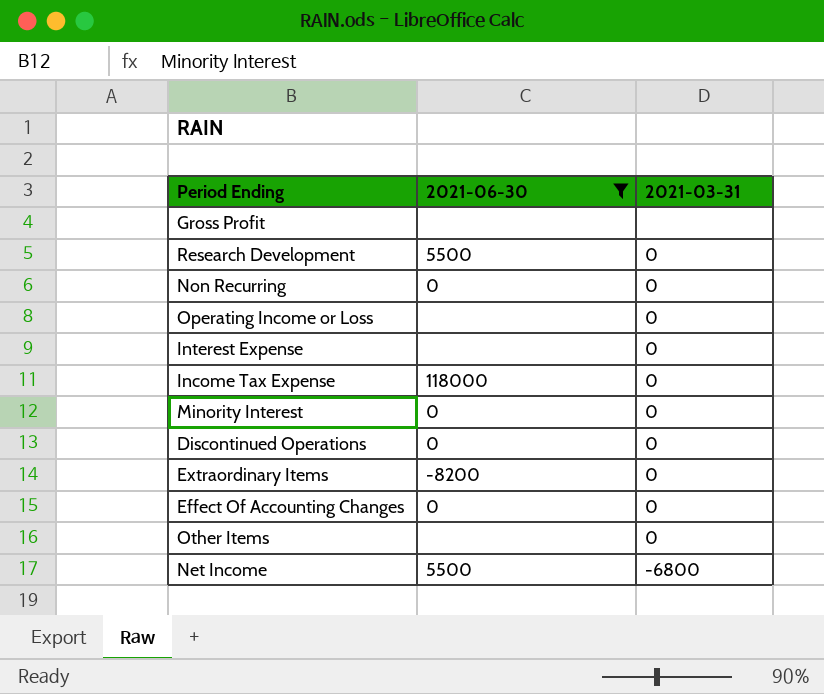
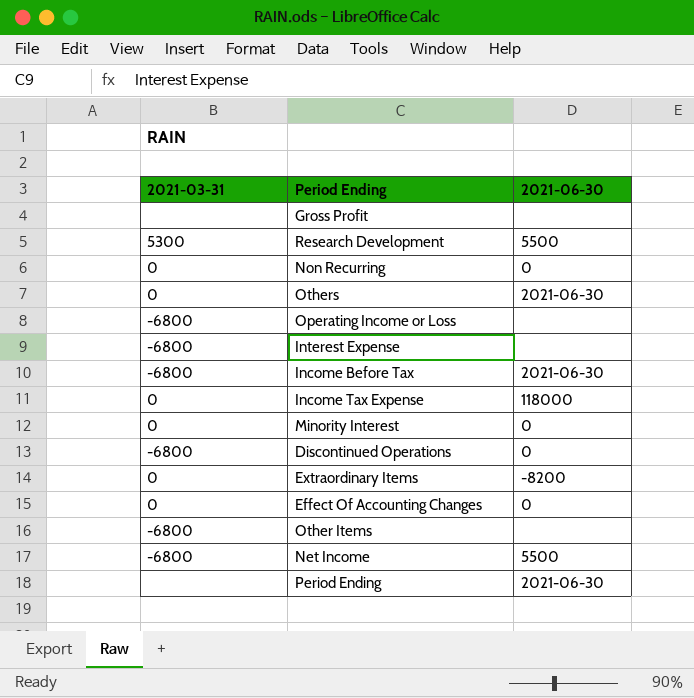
filter: 2021-06-30 != 2021-06-30 -> none
column 2021-03-31 | position: 3 -> 1
Research Development | 2021-03-31: 0 -> 5300
Operating Income or Loss | 2021-03-31: 0 -> -6800
Interest Expense | 2021-03-31: 0 -> -6800
Discontinued Operations | 2021-03-31: 0 -> -6800
Other Items | 2021-03-31: 0 -> -6800

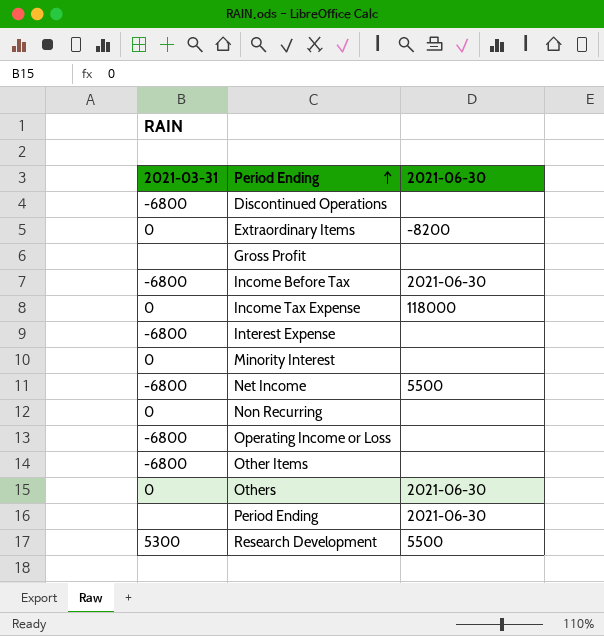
row order: none -> Period Ending ascending
row Effect Of Accounting Changes: 0 | 0 -> none
Discontinued Operations | 2021-06-30: 0 -> none
Minority Interest | 2021-06-30: 0 -> none
Non Recurring | 2021-06-30: 0 -> none

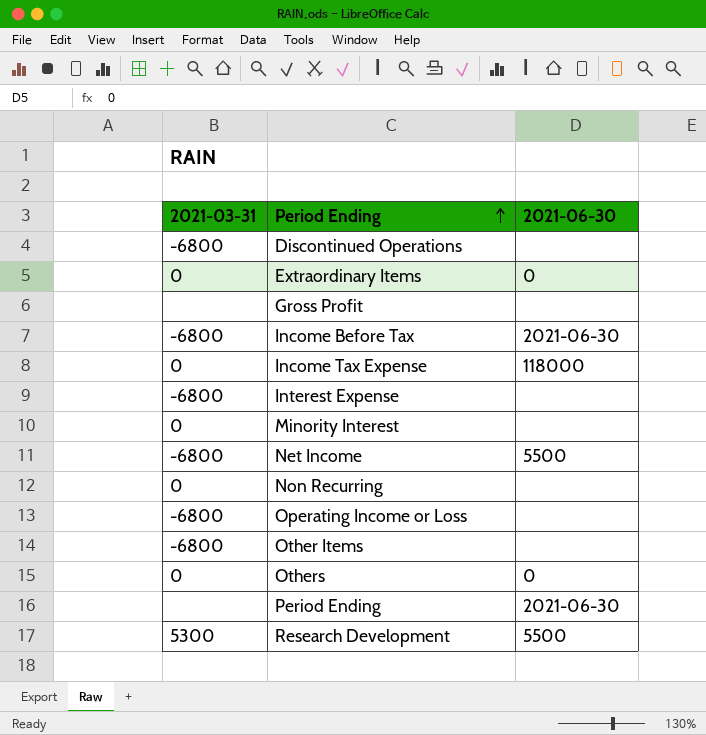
Extraordinary Items | 2021-06-30: -8200 -> 0
Others | 2021-06-30: 2021-06-30 -> 0

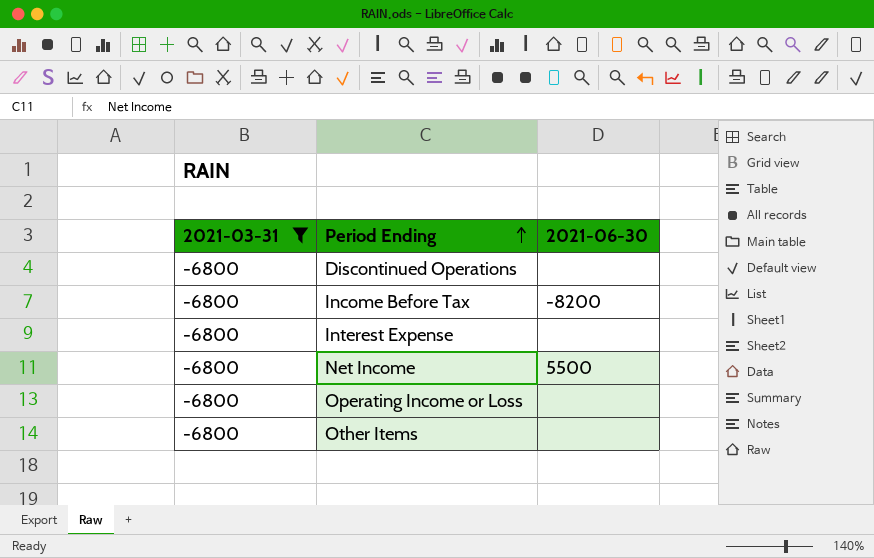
filter: none -> 2021-03-31 = -6800
Income Before Tax | 2021-06-30: 2021-06-30 -> -8200

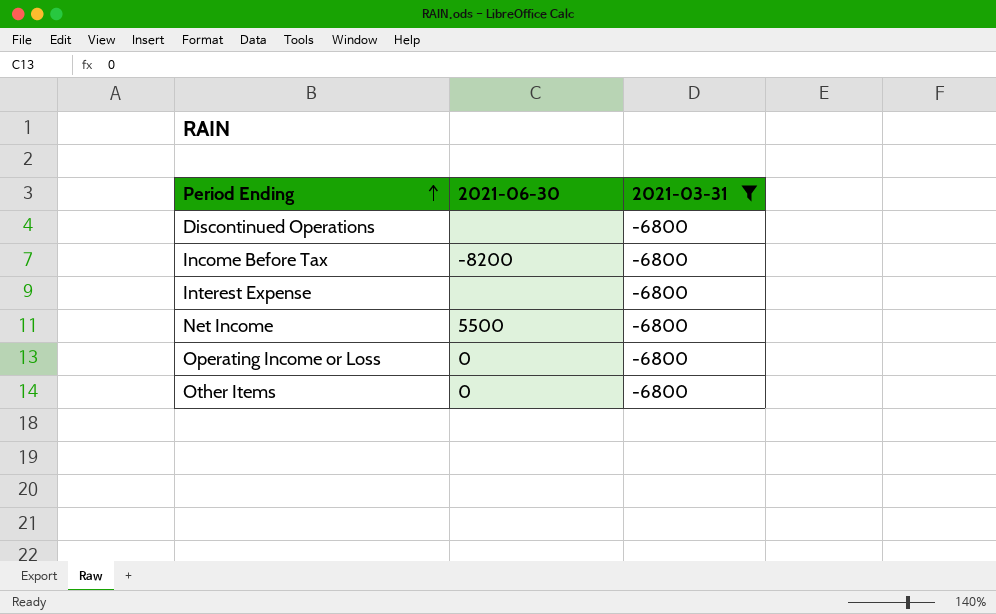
column 2021-03-31 | position: 1 -> 3
Operating Income or Loss | 2021-06-30: none -> 0
Other Items | 2021-06-30: none -> 0

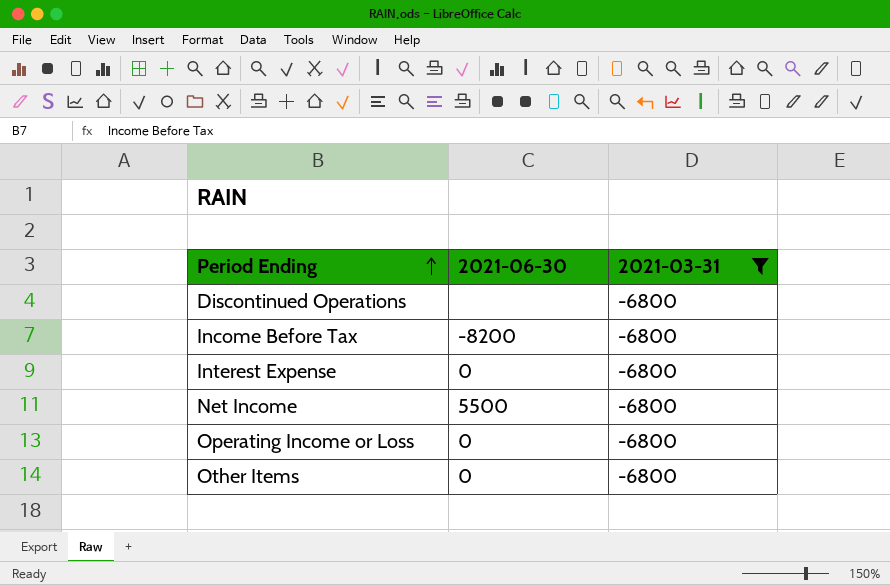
Interest Expense | 2021-06-30: none -> 0

